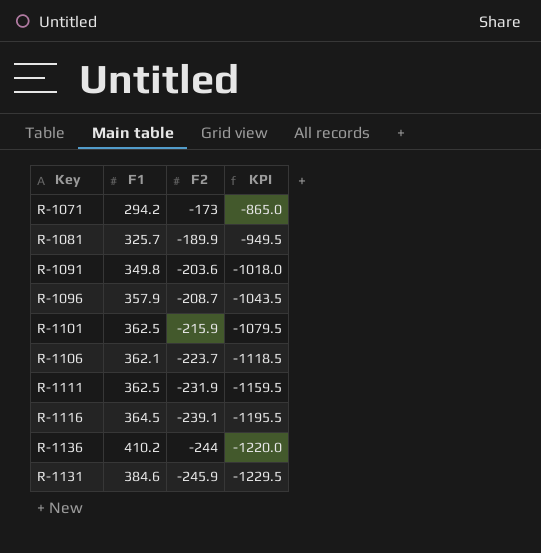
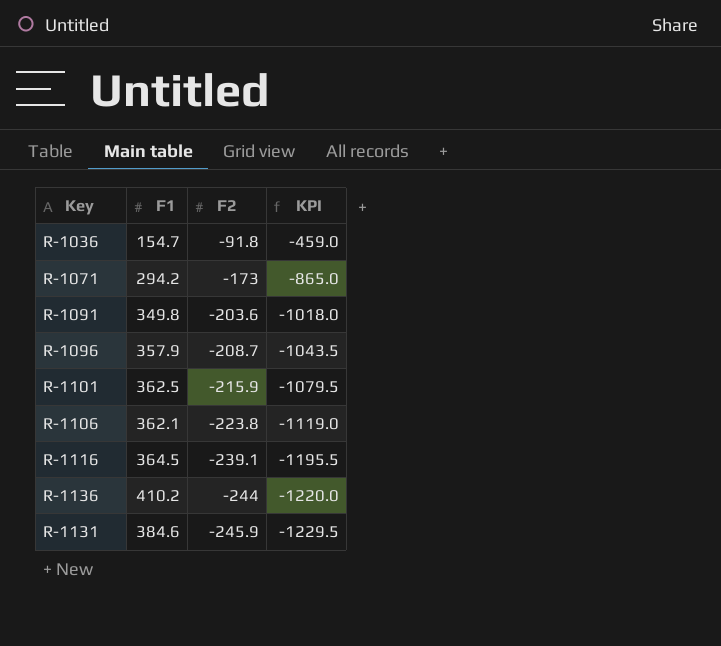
row R-1081: 325.7 | -189.9 | -949.5 -> none
row R-1111: 362.5 | -231.9 | -1159.5 -> none
row R-1036: none -> 154.7 | -91.8 | -459.0
R-1106 | F2: -223.7 -> -223.8
R-1106 | KPI: -1118.5 -> -1119.0

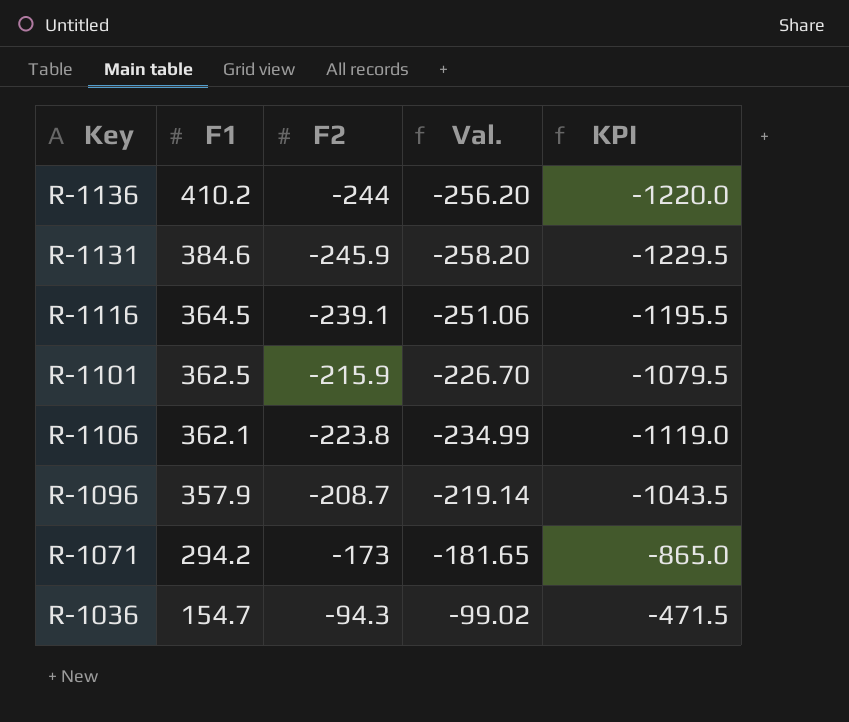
row order: F2 descending -> F1 descending
column Val. | formula: none -> [F2] * 1.05
row R-1091: 349.8 | -203.6 | -1018.0 -> none
R-1036 | F2: -91.8 -> -94.3
R-1036 | KPI: -459.0 -> -471.5

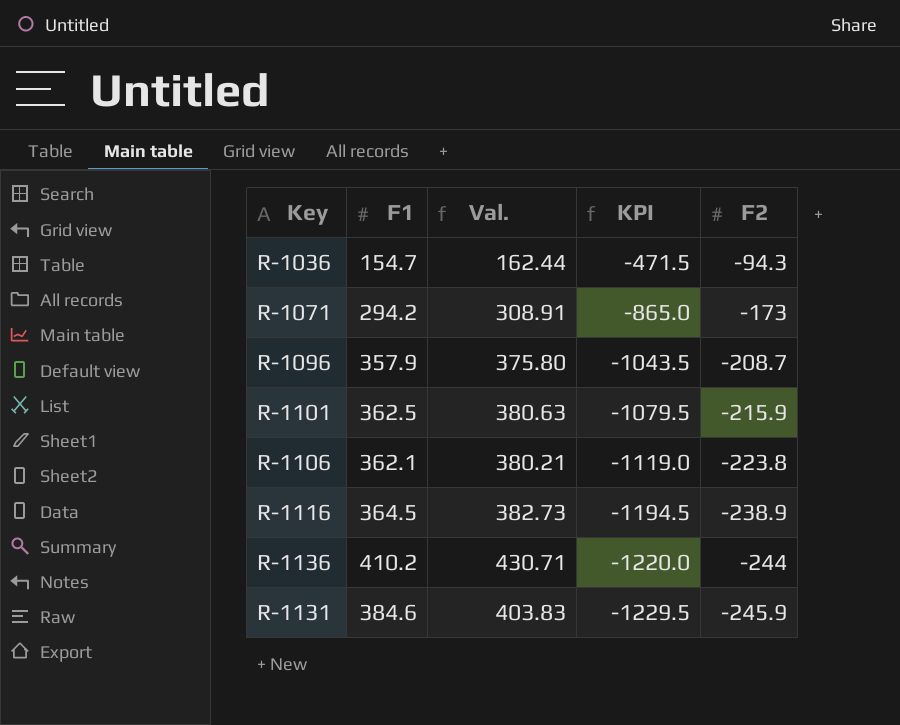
row order: F1 descending -> KPI descending
column Val. | formula: [F2] * 1.05 -> [F1] * 1.05
column F2 | position: 3 -> 5
R-1116 | KPI: -1195.5 -> -1194.5
R-1116 | F2: -239.1 -> -238.9

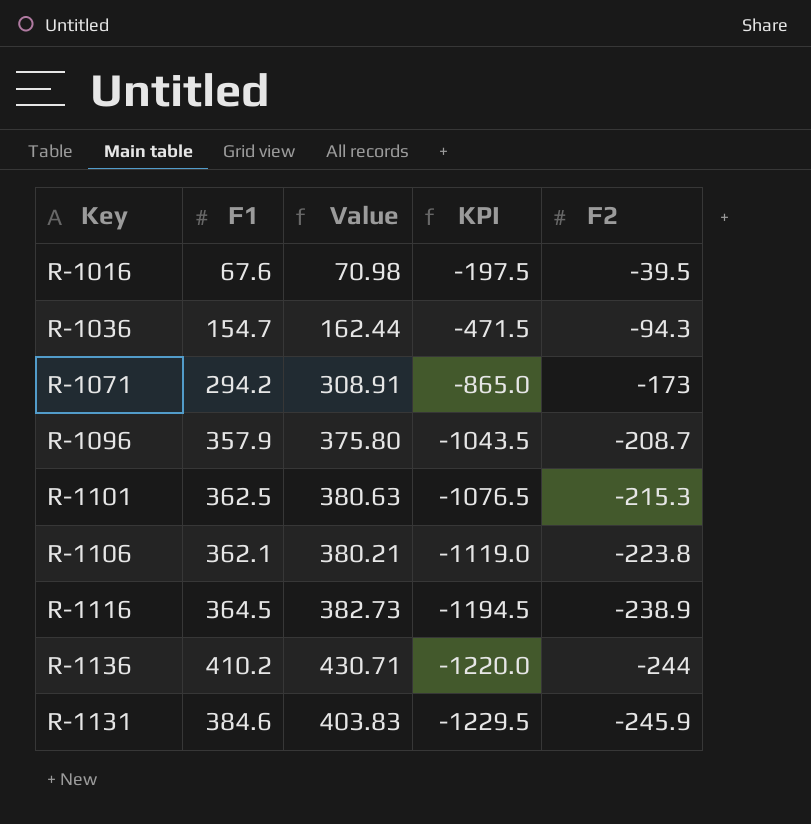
column name: Val. -> Value
row R-1016: none -> 67.6 | 70.98 | -197.5 | -39.5
R-1101 | KPI: -1079.5 -> -1076.5
R-1101 | F2: -215.9 -> -215.3

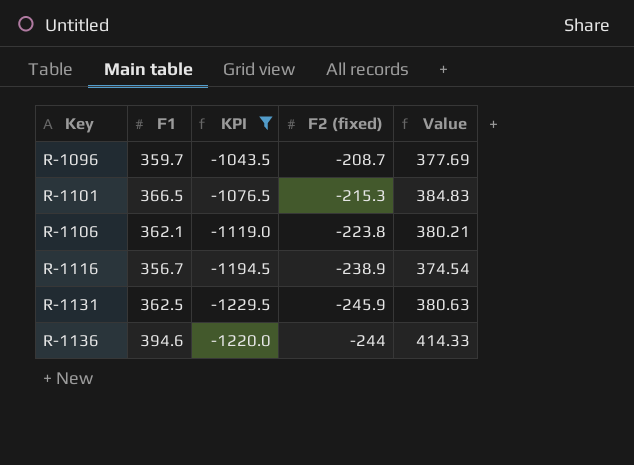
filter: none -> KPI <= -1043.5
row order: KPI descending -> Key ascending
column name: F2 -> F2 (fixed)
column Value | position: 3 -> 5
R-1096 | F1: 357.9 -> 359.7
R-1096 | Value: 375.80 -> 377.69
R-1101 | F1: 362.5 -> 366.5
R-1101 | Value: 380.63 -> 384.83
R-1116 | F1: 364.5 -> 356.7
R-1116 | Value: 382.73 -> 374.54
R-1131 | F1: 384.6 -> 362.5
R-1131 | Value: 403.83 -> 380.63
R-1136 | F1: 410.2 -> 394.6
R-1136 | Value: 430.71 -> 414.33

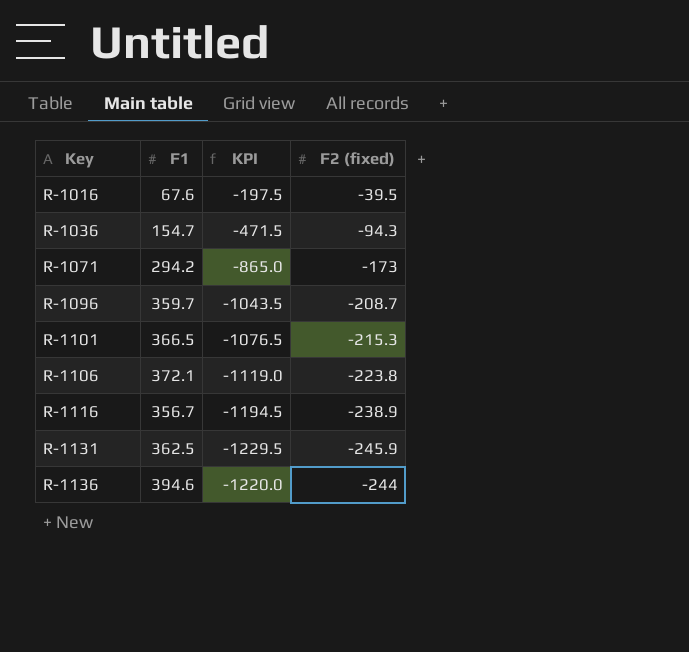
filter: KPI <= -1043.5 -> none
column Value | formula: [F1] * 1.05 -> none
R-1106 | F1: 362.1 -> 372.1

